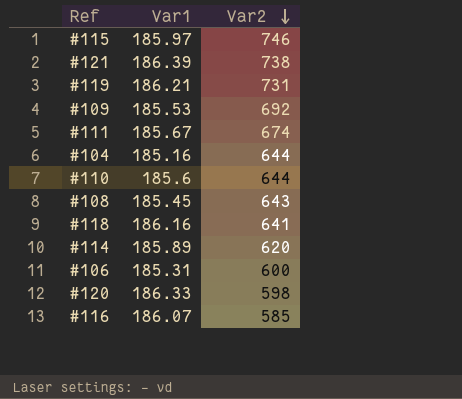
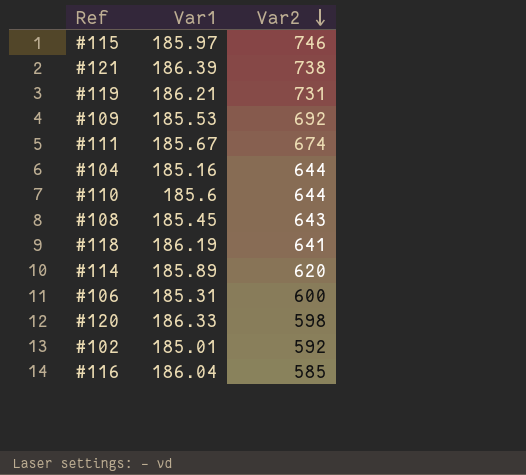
#118 | Var1: 186.16 -> 186.19
row #102: none -> 185.01 | 592
#116 | Var1: 186.07 -> 186.04

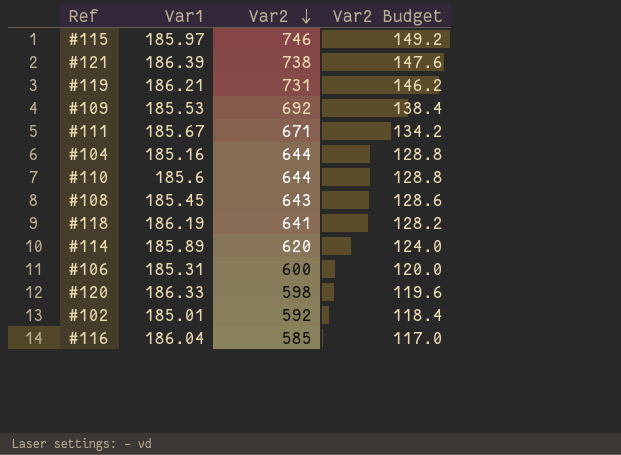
column Var2 Budget | formula: none -> [Var2] * 0.2
#111 | Var2: 674 -> 671

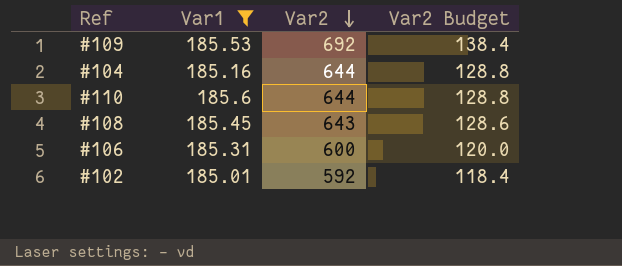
filter: none -> Var1 <= 185.6

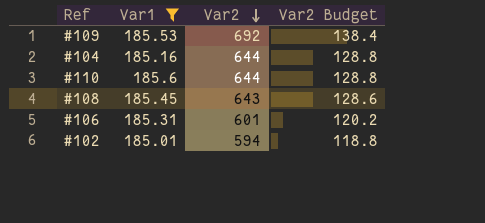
#106 | Var2: 600 -> 601
#106 | Var2 Budget: 120.0 -> 120.2
#102 | Var2: 592 -> 594
#102 | Var2 Budget: 118.4 -> 118.8

